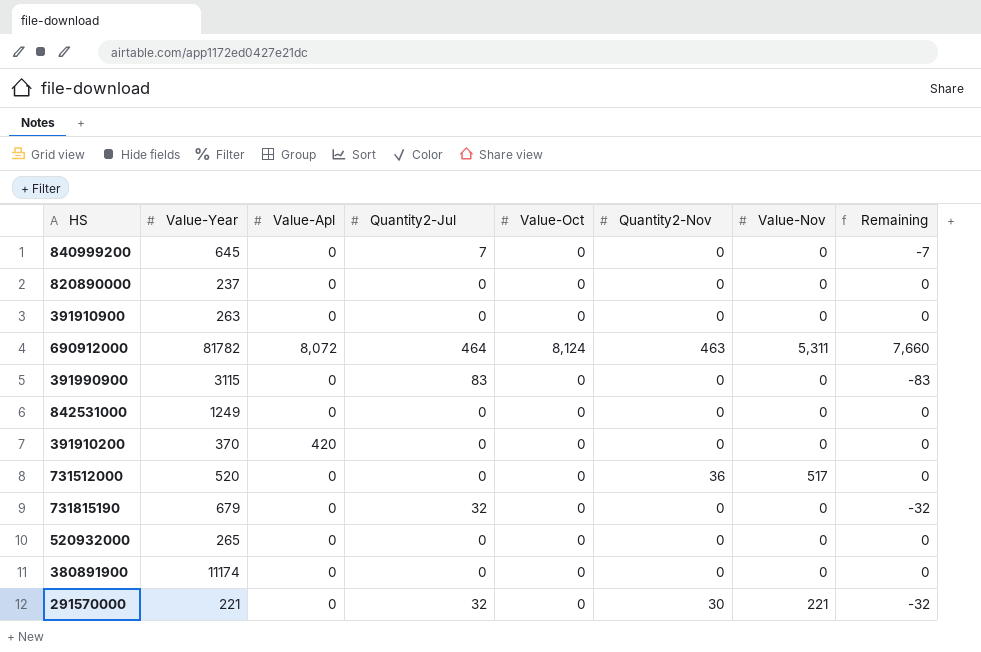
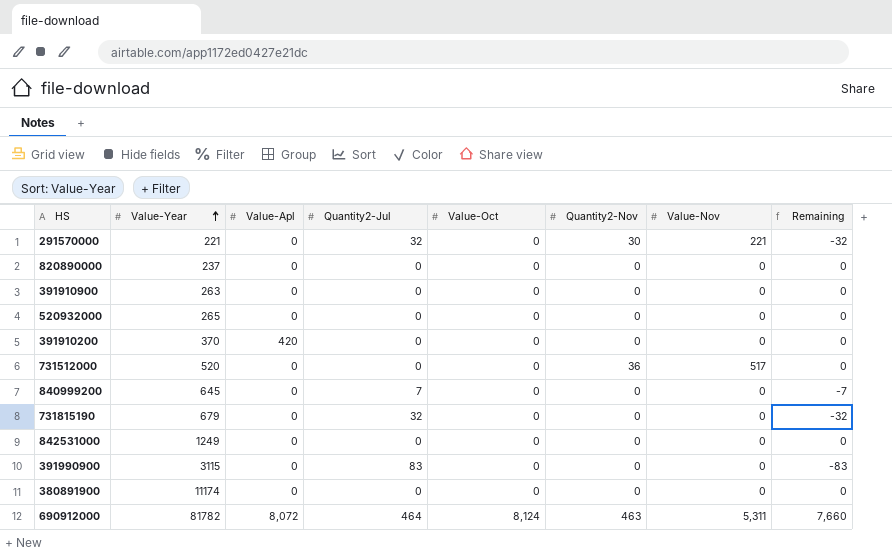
row order: none -> Value-Year ascending

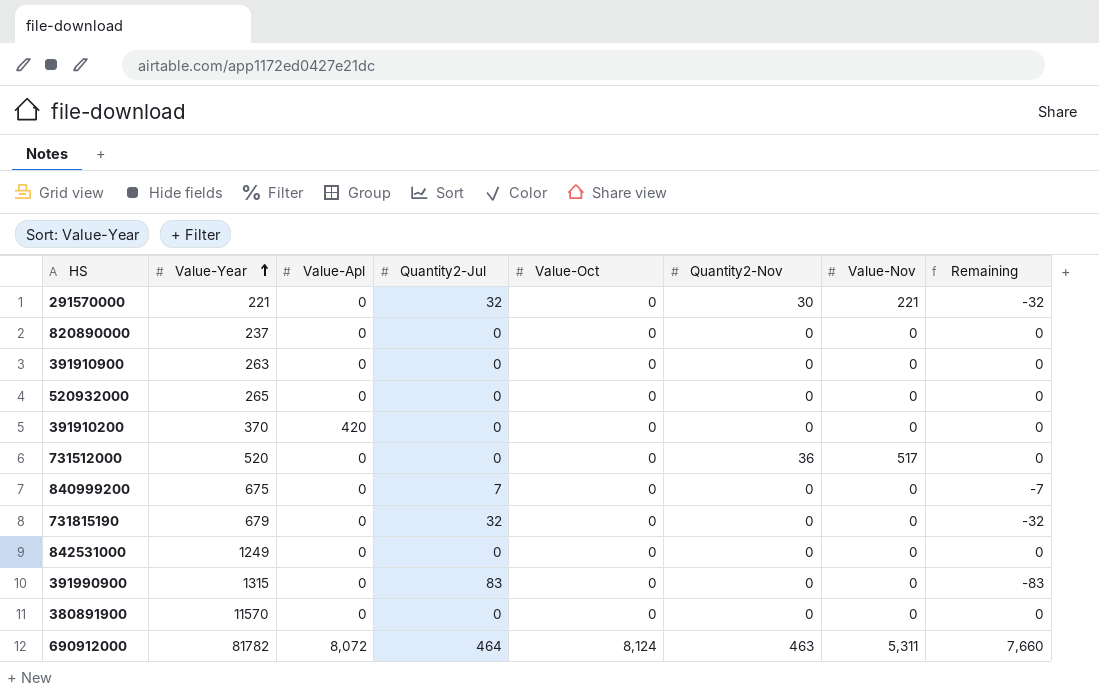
840999200 | Value-Year: 645 -> 675
391990900 | Value-Year: 3115 -> 1315
380891900 | Value-Year: 11174 -> 11570

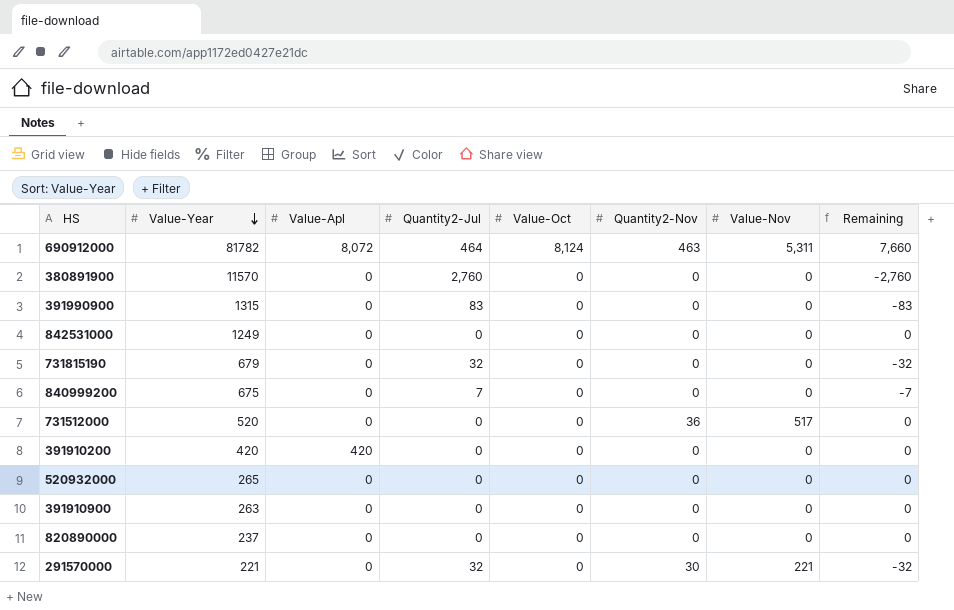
row order: Value-Year ascending -> Value-Year descending
380891900 | Quantity2-Jul: 0 -> 2,760
380891900 | Remaining: 0 -> -2,760
391910200 | Value-Year: 370 -> 420

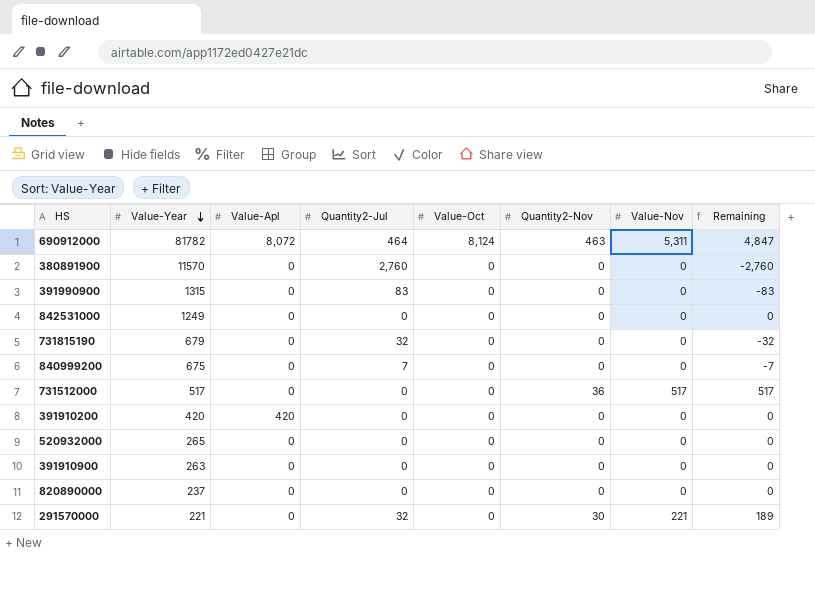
column Remaining | formula: [Value-Oct] - [Quantity2-Jul] -> [Value-Nov] - [Quantity2-Jul]
731512000 | Value-Year: 520 -> 517

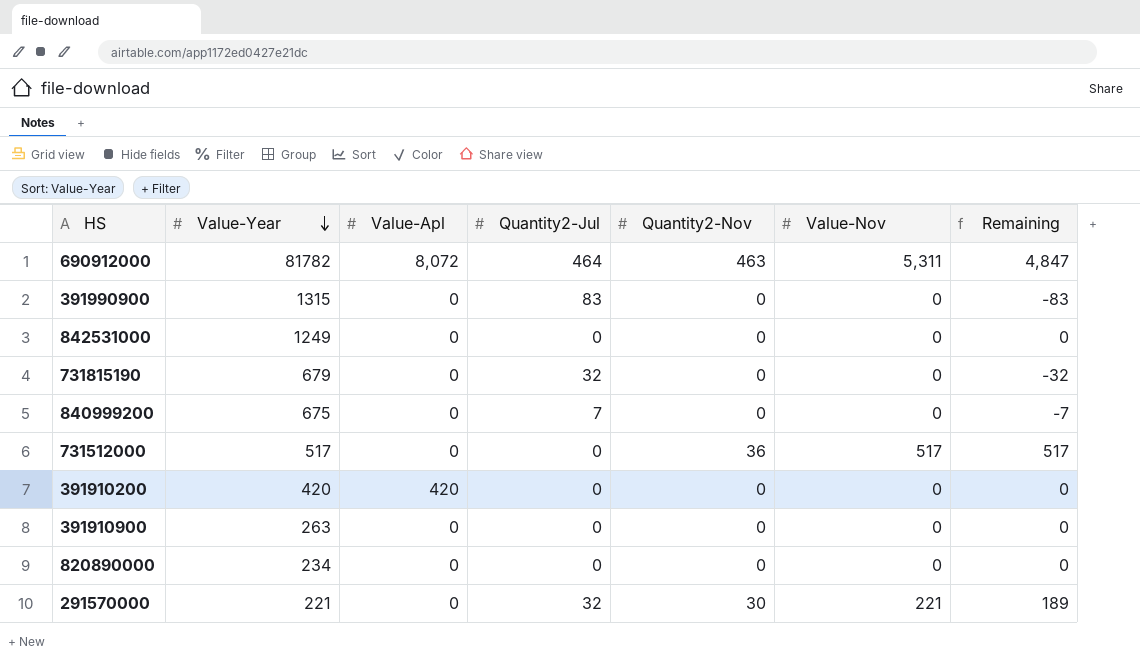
column Value-Oct | position: 5 -> none
row 380891900: 11570 | 0 | 2,760 | 0 | 0 | 0 | -2,760 -> none
row 520932000: 265 | 0 | 0 | 0 | 0 | 0 | 0 -> none
820890000 | Value-Year: 237 -> 234

